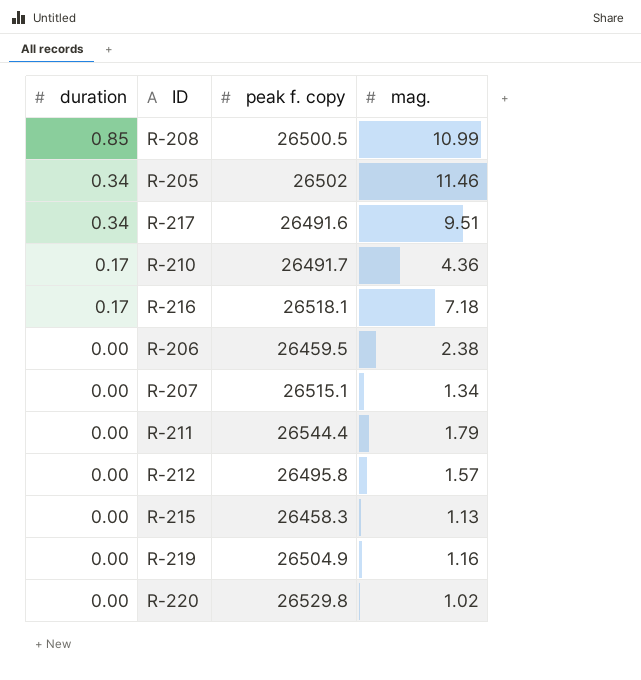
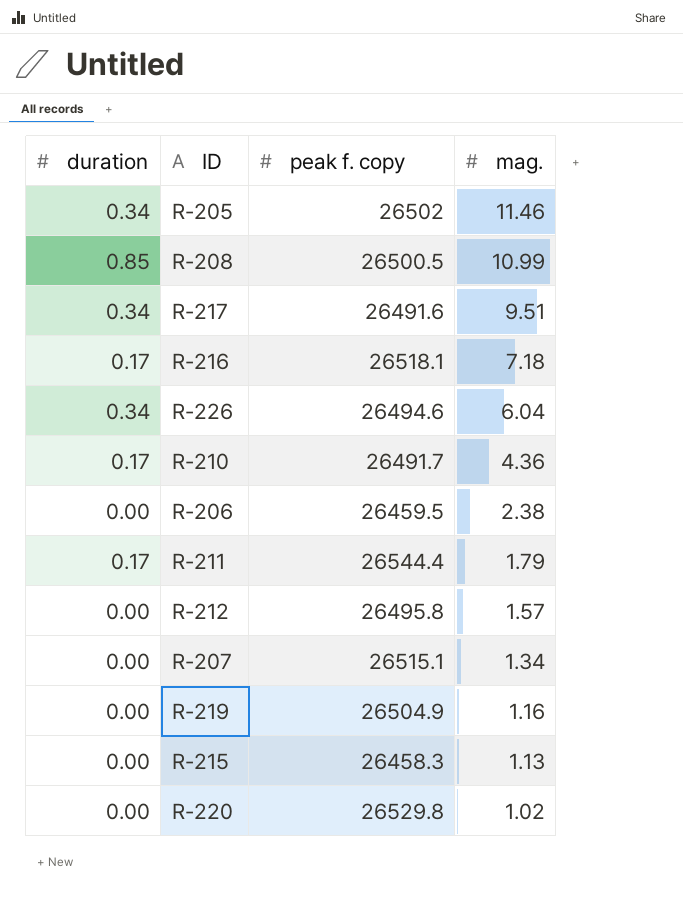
row order: duration descending -> mag. descending
row R-226: none -> 0.34 | 26494.6 | 6.04
R-211 | duration: 0.00 -> 0.17

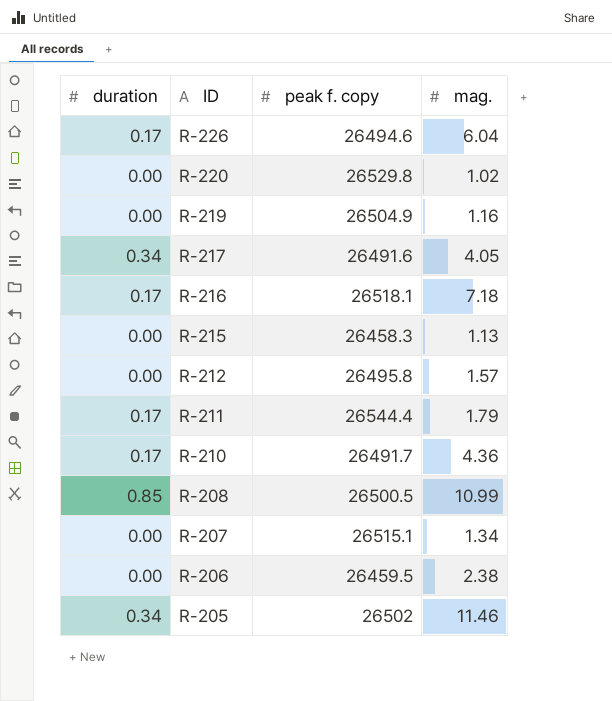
row order: mag. descending -> ID descending
R-226 | duration: 0.34 -> 0.17
R-217 | mag.: 9.51 -> 4.05

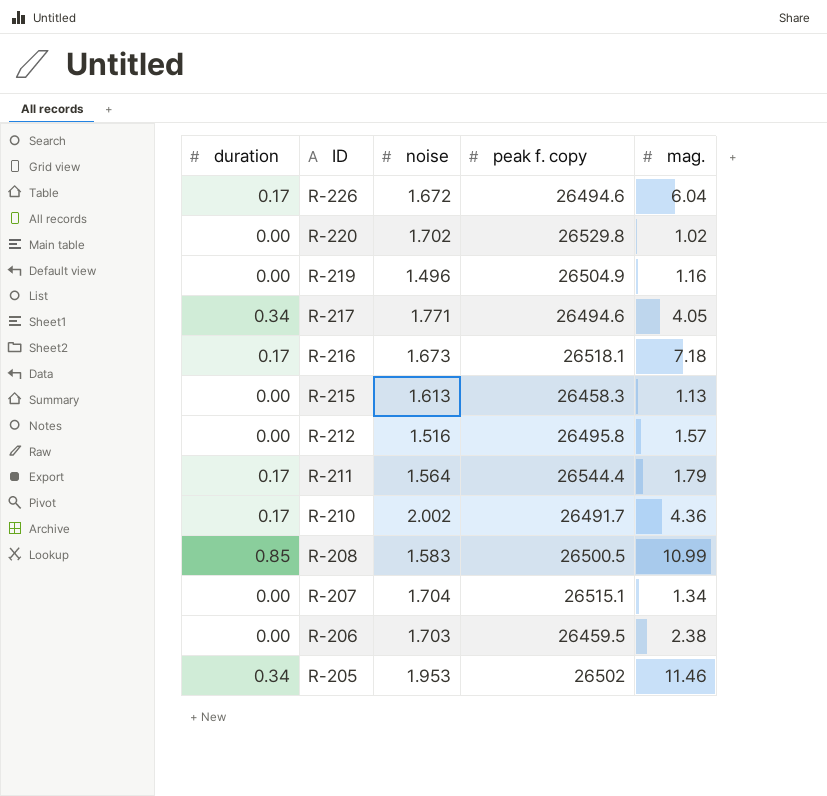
column noise | position: none -> 3
R-217 | peak f. copy: 26491.6 -> 26494.6

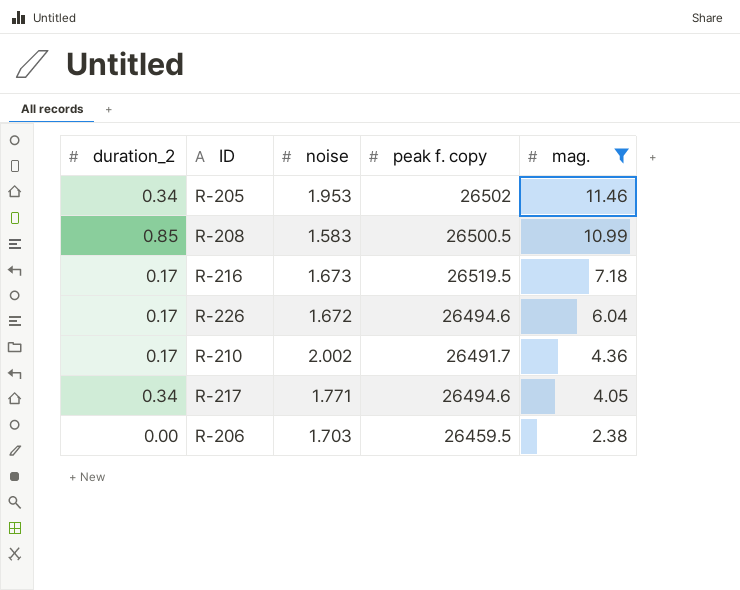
filter: none -> mag. >= 2.38
row order: ID descending -> mag. descending
column name: duration -> duration_2
R-216 | peak f. copy: 26518.1 -> 26519.5

